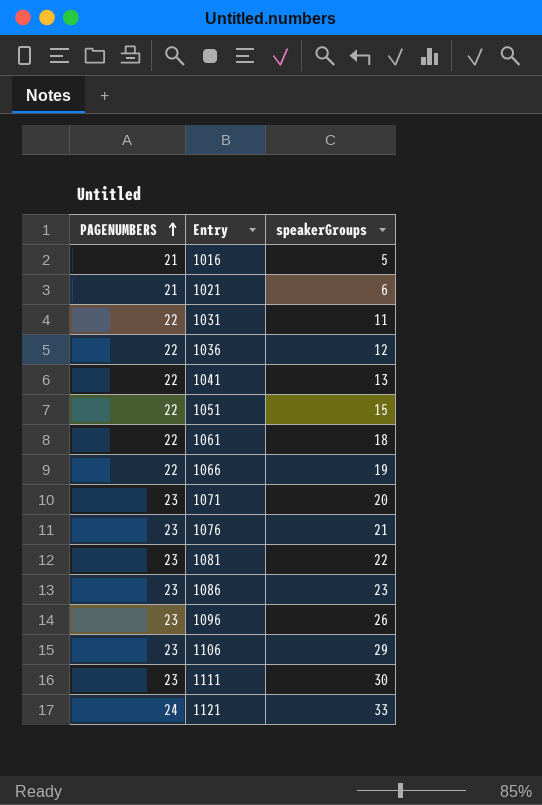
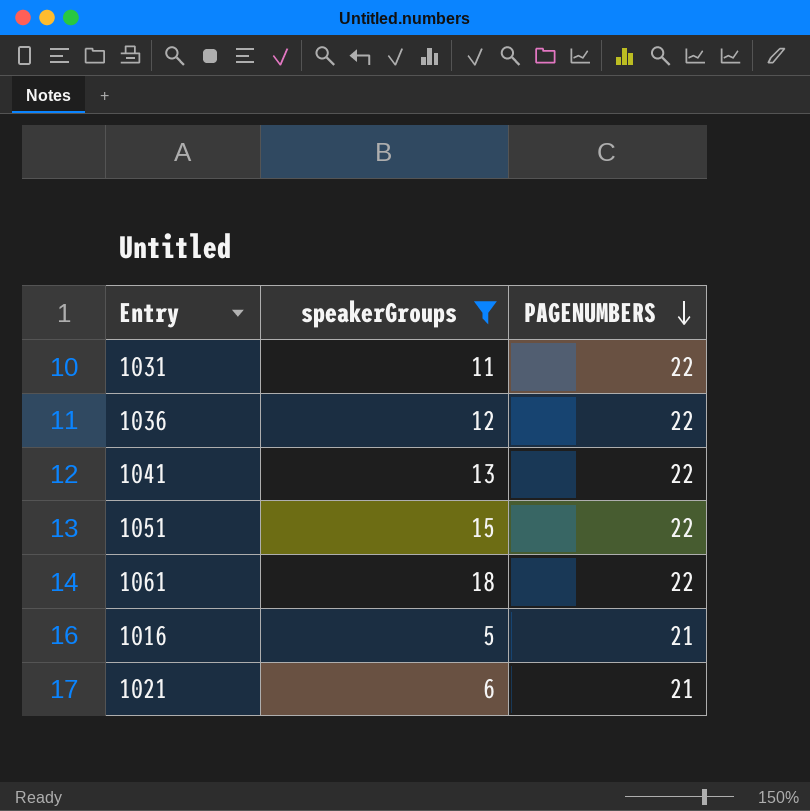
filter: none -> speakerGroups <= 18
row order: PAGENUMBERS ascending -> PAGENUMBERS descending
column PAGENUMBERS | position: 1 -> 3

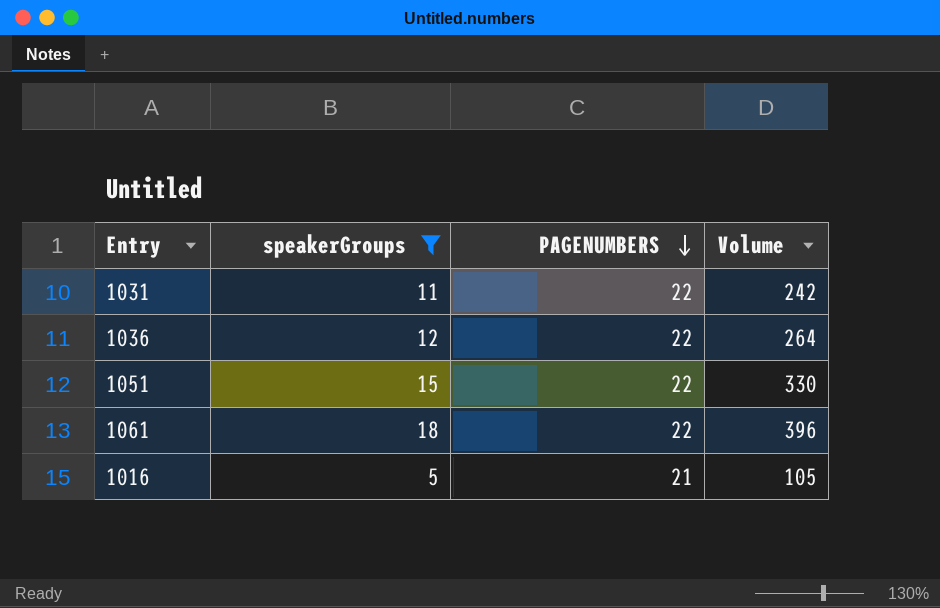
column Volume | formula: none -> [speakerGroups] * [PAGENUMBERS]
row 1041: 13 | 22 -> none
row 1021: 6 | 21 -> none

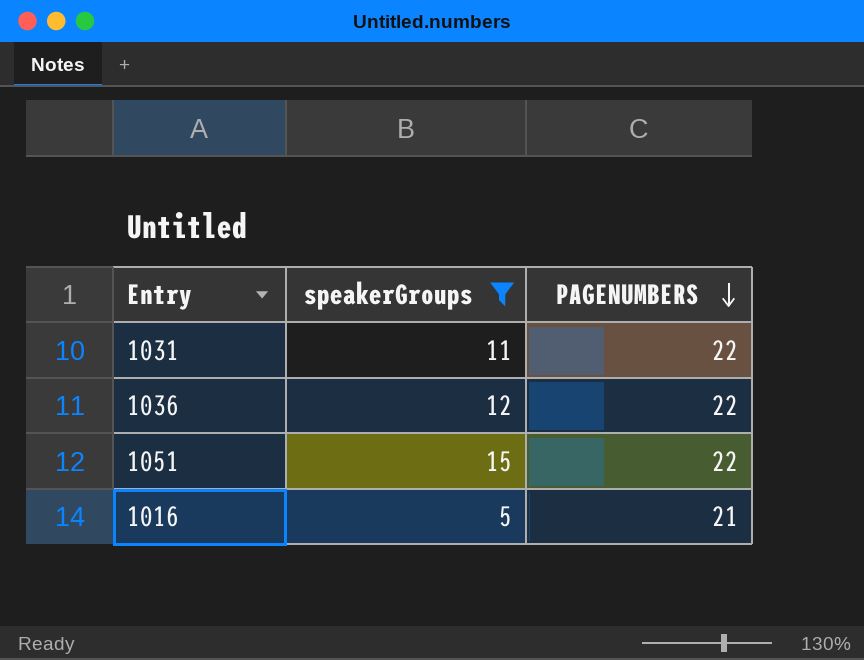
column Volume | formula: [speakerGroups] * [PAGENUMBERS] -> none
row 1061: 18 | 22 | 396 -> none

